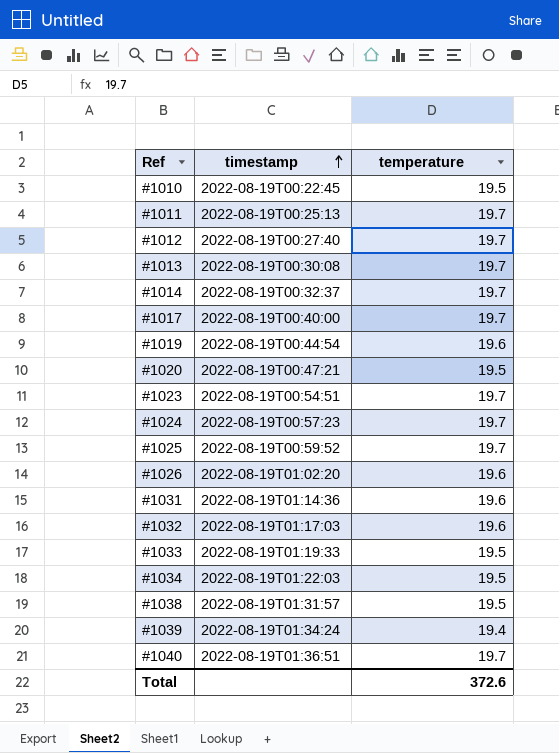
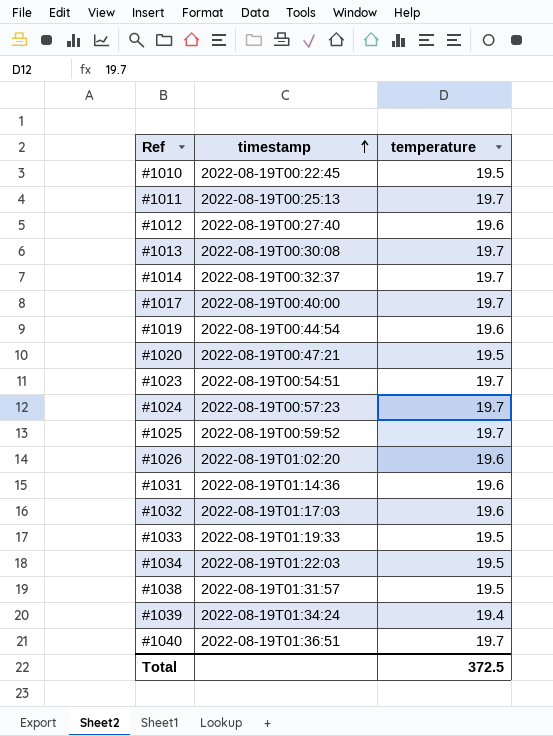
#1012 | temperature: 19.7 -> 19.6
Total | temperature: 372.6 -> 372.5

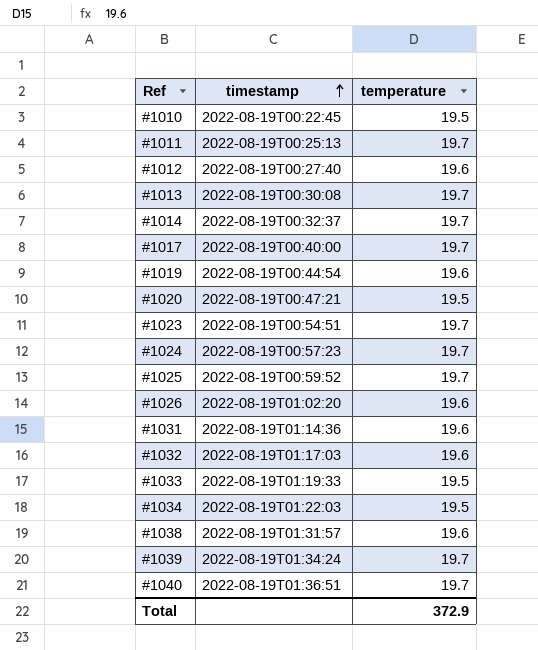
#1038 | temperature: 19.5 -> 19.6
#1039 | temperature: 19.4 -> 19.7
Total | temperature: 372.5 -> 372.9

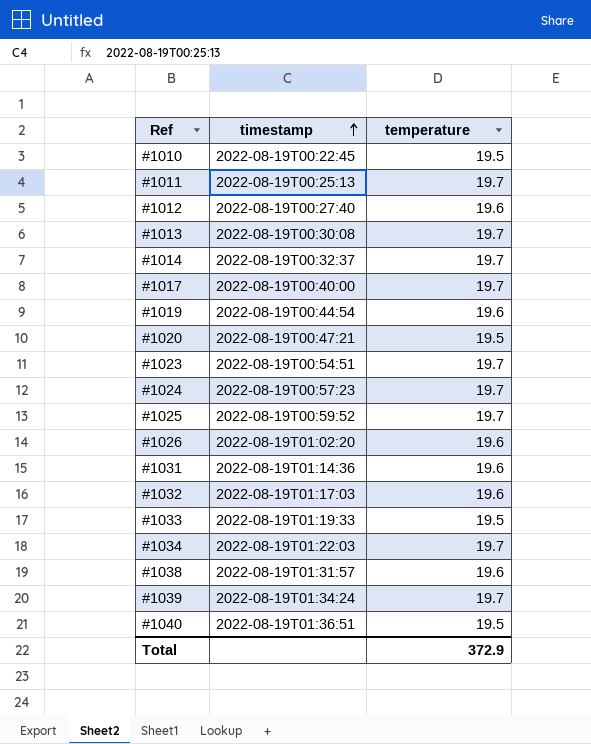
#1034 | temperature: 19.5 -> 19.7
#1040 | temperature: 19.7 -> 19.5

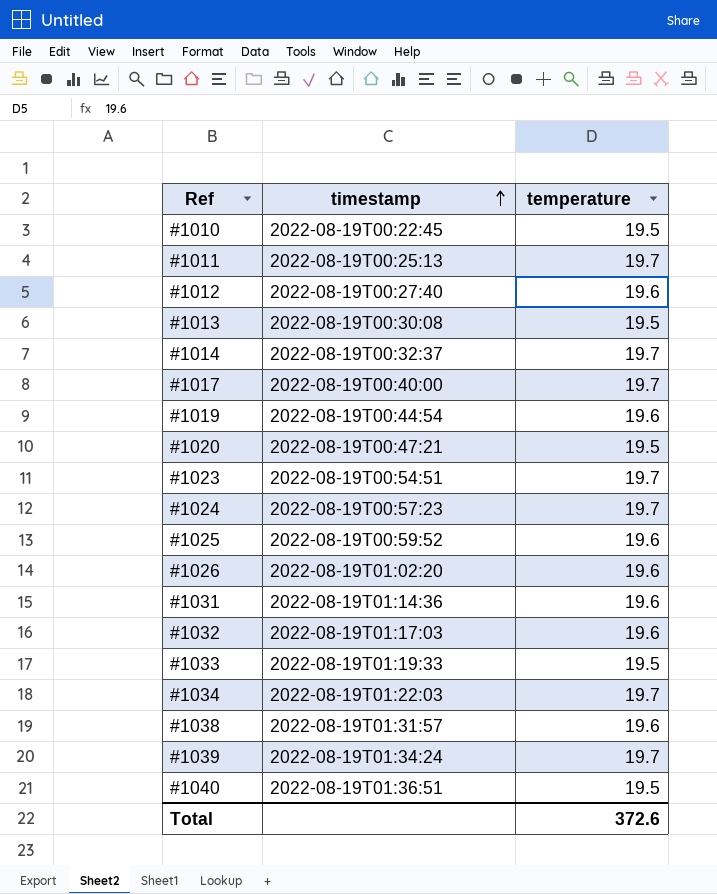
#1013 | temperature: 19.7 -> 19.5
#1025 | temperature: 19.7 -> 19.6
Total | temperature: 372.9 -> 372.6

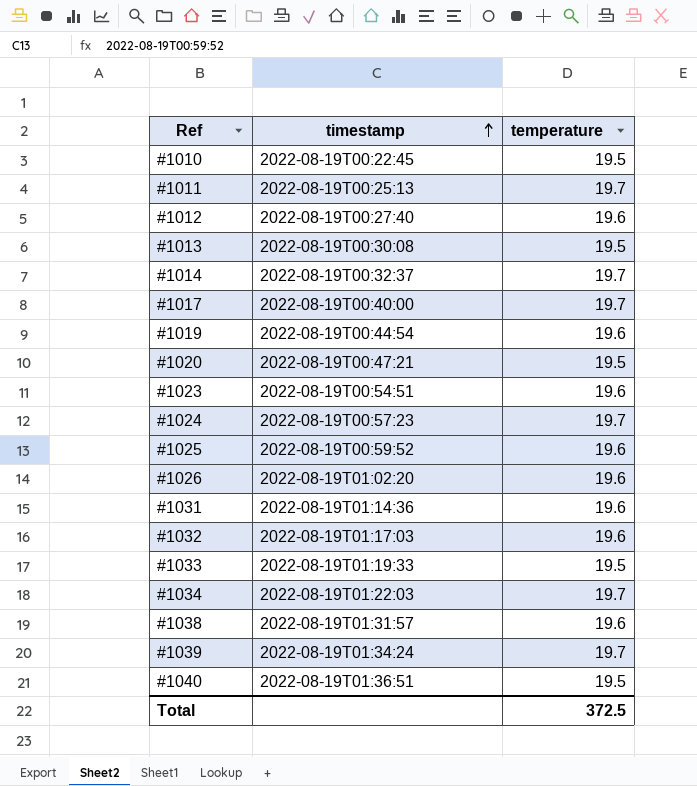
#1023 | temperature: 19.7 -> 19.6
Total | temperature: 372.6 -> 372.5

